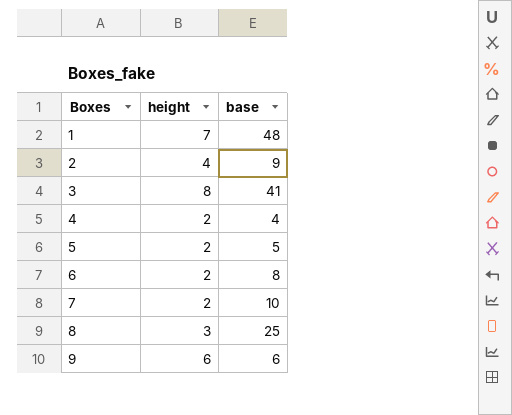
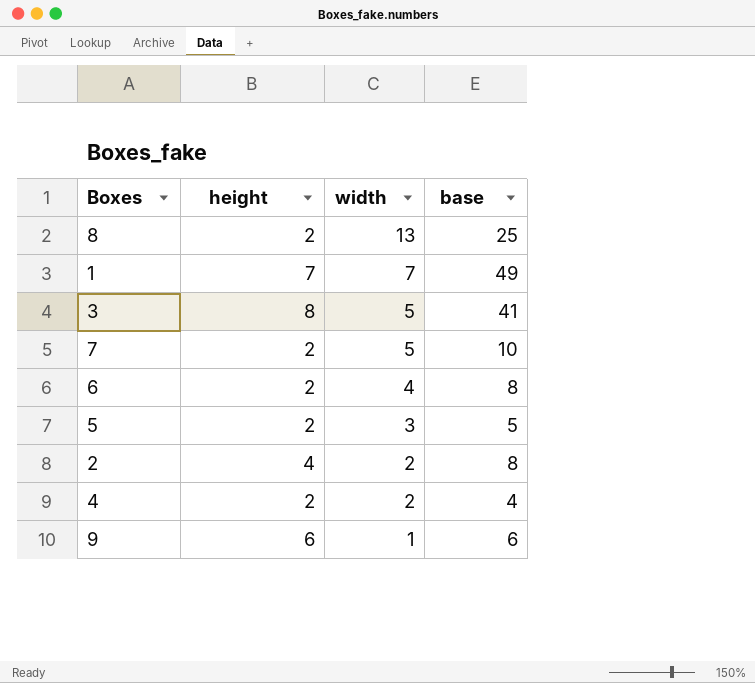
row order: Boxes ascending -> width descending
column width | formula: none -> [base] / [height]
8 | height: 3 -> 2
1 | base: 48 -> 49
2 | base: 9 -> 8

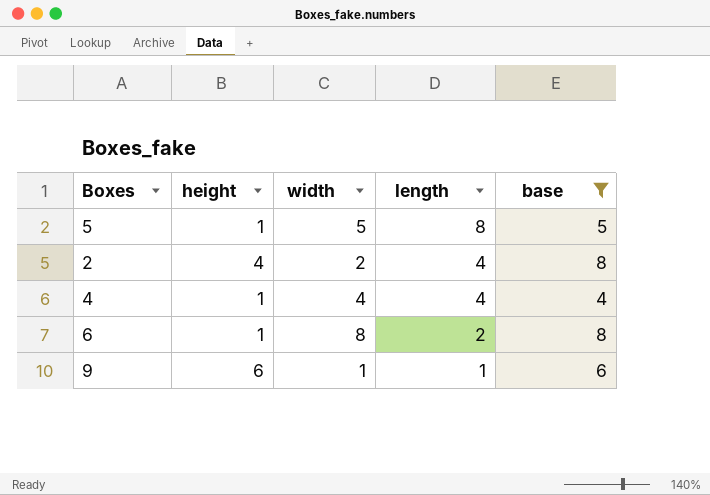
filter: none -> base <= 8
row order: width descending -> length descending
column length | position: none -> 4
5 | height: 2 -> 1
5 | width: 3 -> 5
4 | height: 2 -> 1
4 | width: 2 -> 4
6 | height: 2 -> 1
6 | width: 4 -> 8

